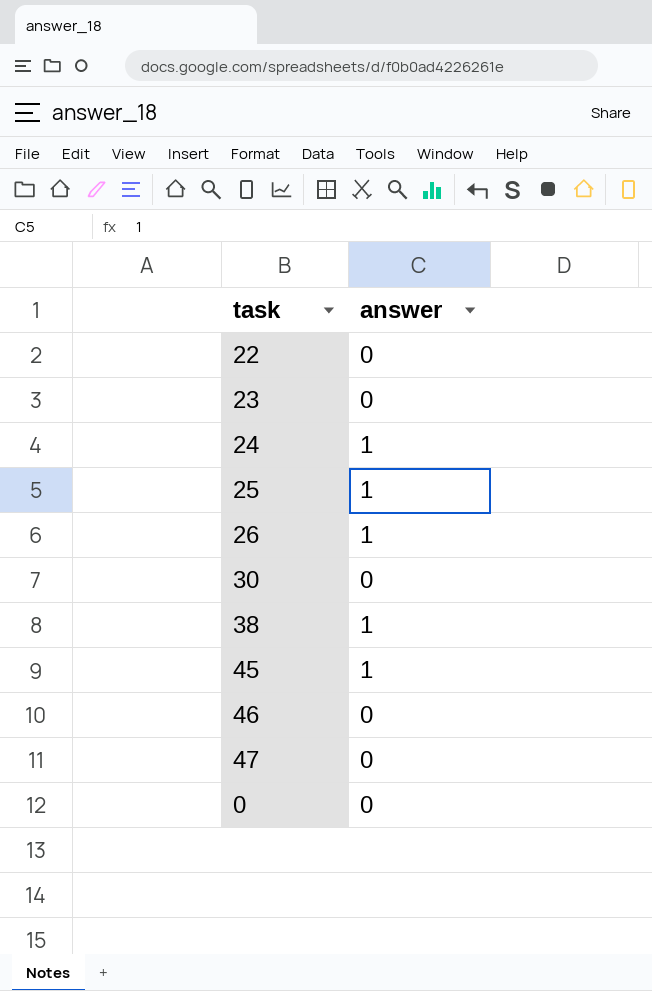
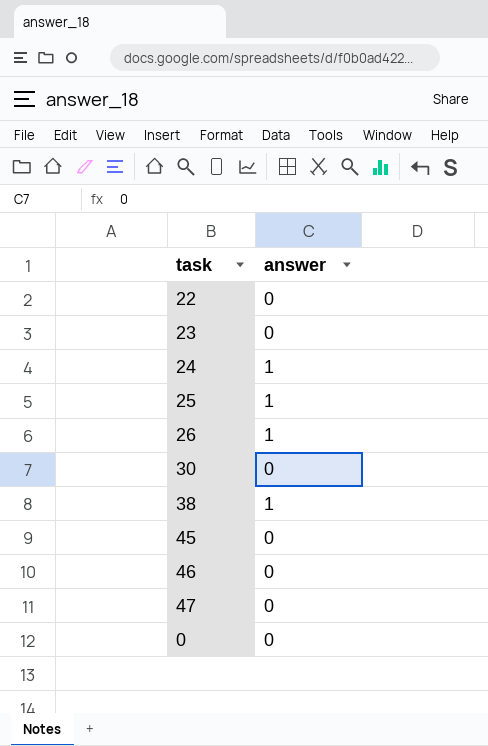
45 | answer: 1 -> 0

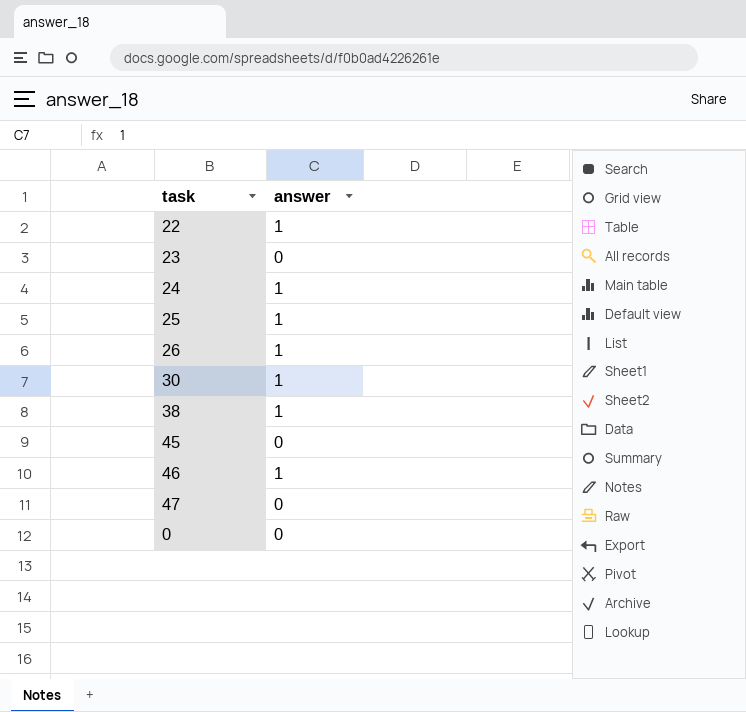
22 | answer: 0 -> 1
30 | answer: 0 -> 1
46 | answer: 0 -> 1

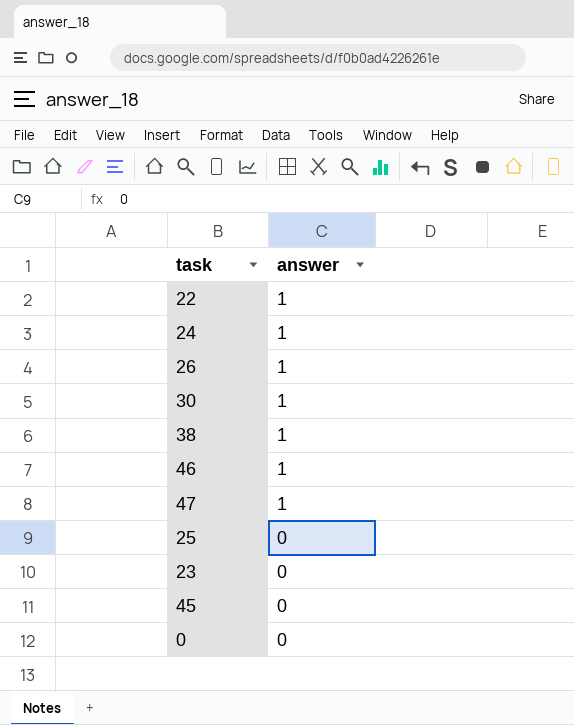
row order: none -> answer descending
47 | answer: 0 -> 1
25 | answer: 1 -> 0

